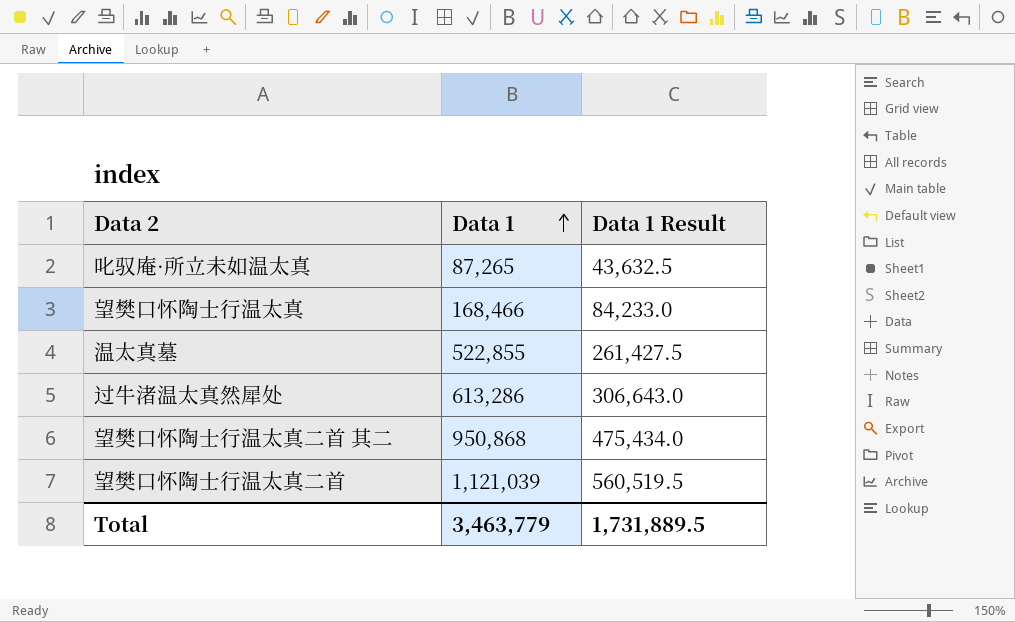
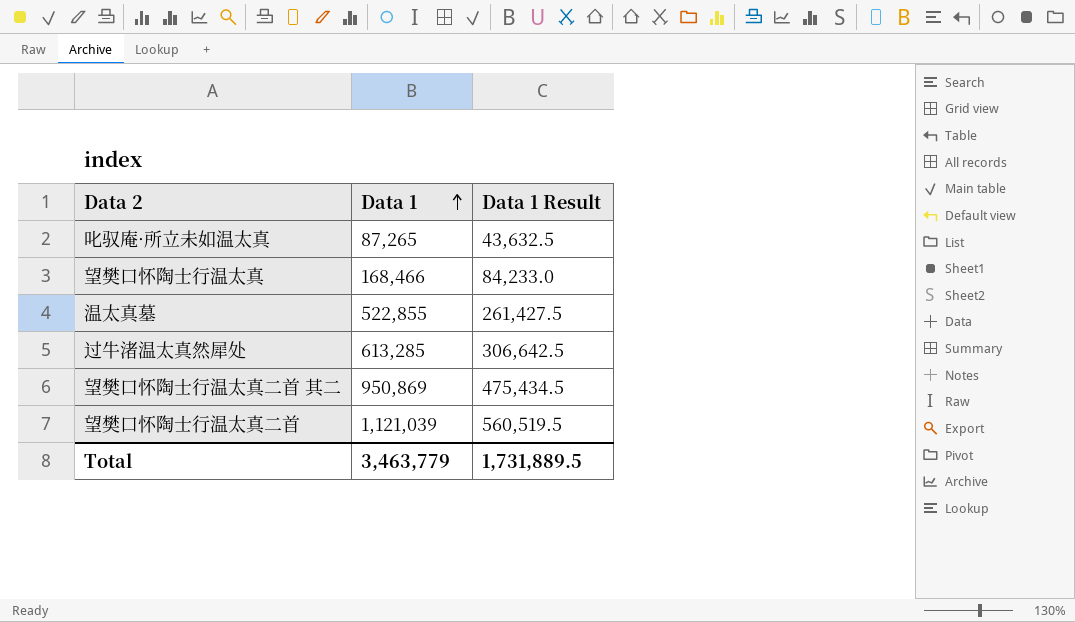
过牛渚温太真然犀处 | Data 1: 613,286 -> 613,285
过牛渚温太真然犀处 | Data 1 Result: 306,643.0 -> 306,642.5
望樊口怀陶士行温太真二首 其二 | Data 1: 950,868 -> 950,869
望樊口怀陶士行温太真二首 其二 | Data 1 Result: 475,434.0 -> 475,434.5

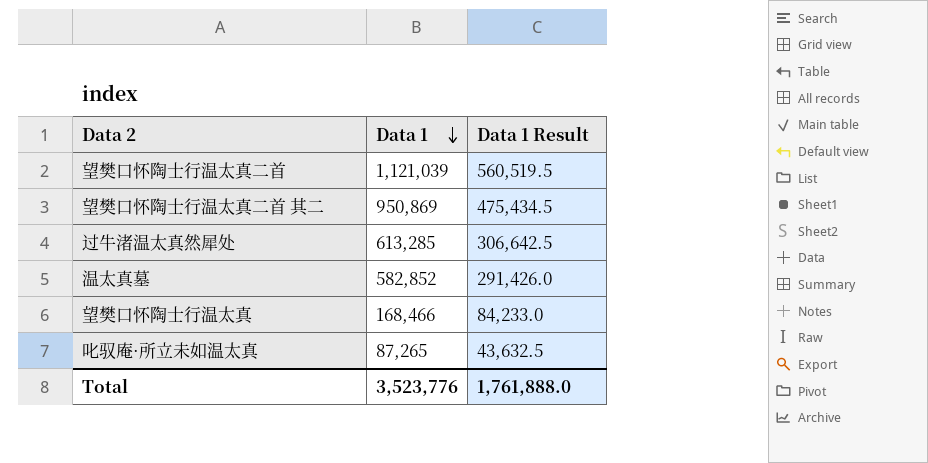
row order: Data 1 ascending -> Data 1 descending
温太真墓 | Data 1: 522,855 -> 582,852
温太真墓 | Data 1 Result: 261,427.5 -> 291,426.0
Total | Data 1: 3,463,779 -> 3,523,776
Total | Data 1 Result: 1,731,889.5 -> 1,761,888.0

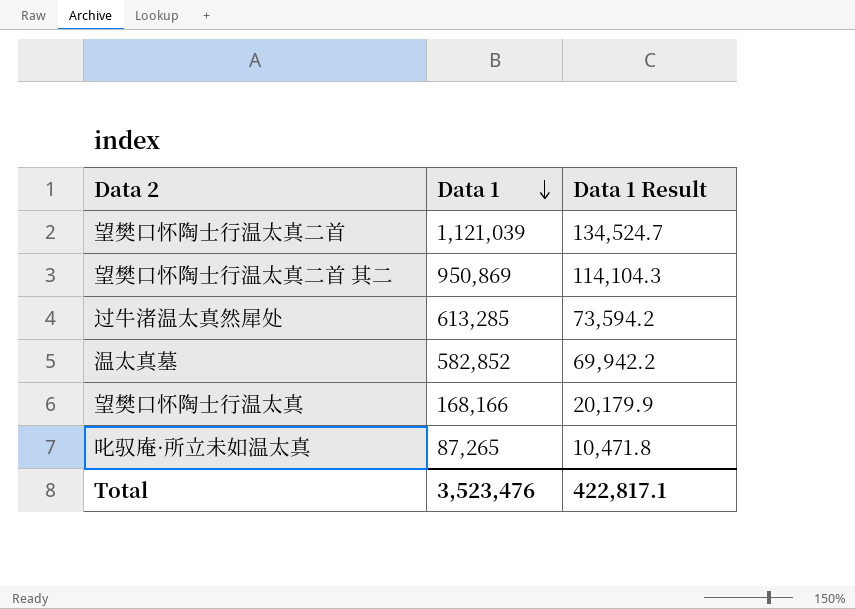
column Data 1 Result | formula: [Data 1] * 0.5 -> [Data 1] * 0.12
望樊口怀陶士行温太真 | Data 1: 168,466 -> 168,166
Total | Data 1: 3,523,776 -> 3,523,476
Total | Data 1 Result: 1,761,888.0 -> 422,817.1

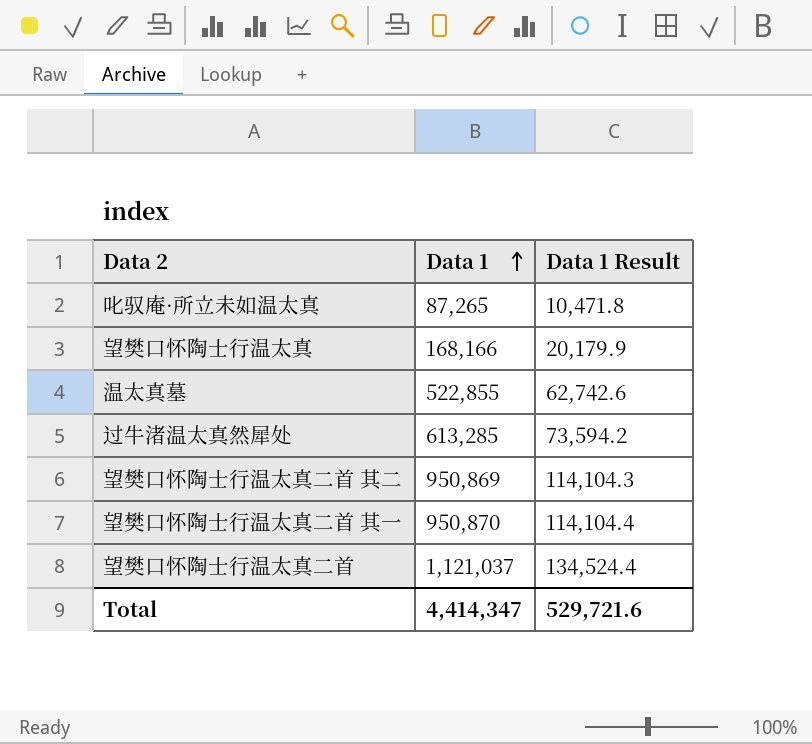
row order: Data 1 descending -> Data 1 ascending
温太真墓 | Data 1: 582,852 -> 522,855
温太真墓 | Data 1 Result: 69,942.2 -> 62,742.6
row 望樊口怀陶士行温太真二首 其一: none -> 950,870 | 114,104.4
望樊口怀陶士行温太真二首 | Data 1: 1,121,039 -> 1,121,037
望樊口怀陶士行温太真二首 | Data 1 Result: 134,524.7 -> 134,524.4
Total | Data 1: 3,523,476 -> 4,414,347
Total | Data 1 Result: 422,817.1 -> 529,721.6

